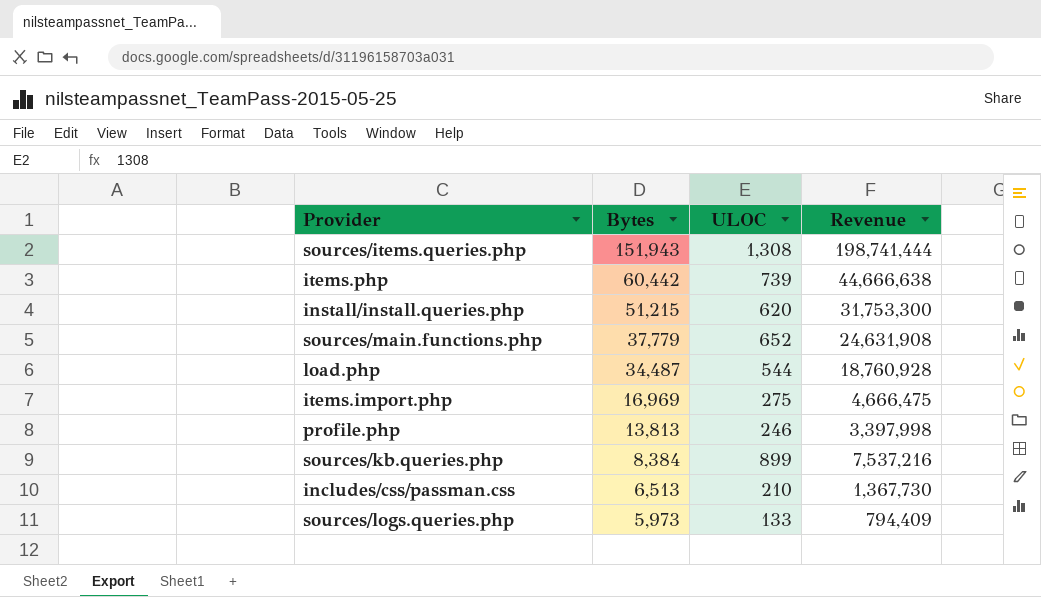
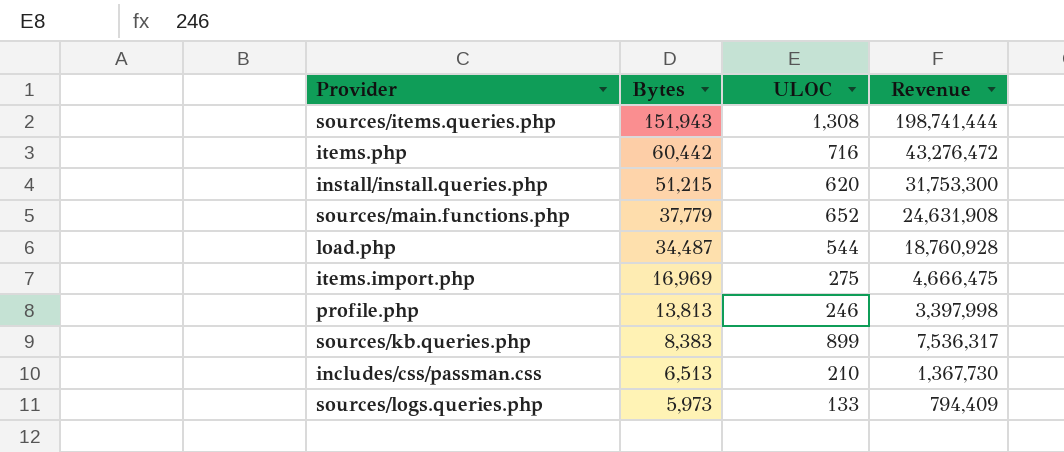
items.php | ULOC: 739 -> 716
items.php | Revenue: 44,666,638 -> 43,276,472
sources/kb.queries.php | Bytes: 8,384 -> 8,383
sources/kb.queries.php | Revenue: 7,537,216 -> 7,536,317

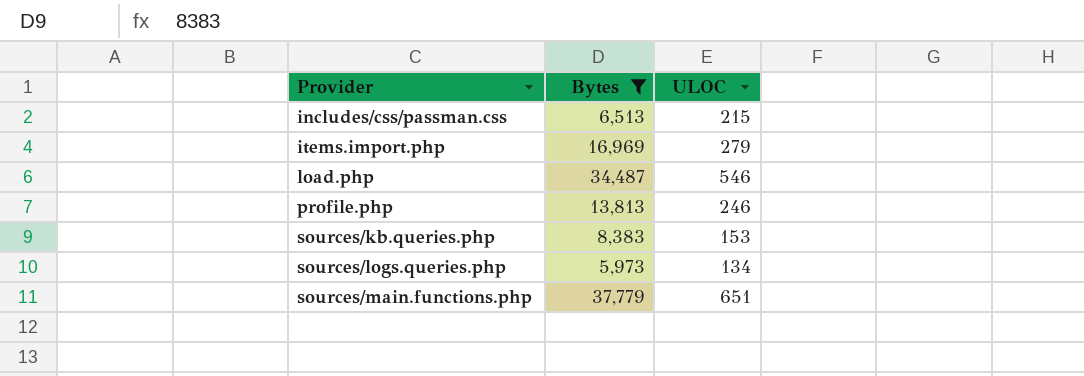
filter: none -> Bytes <= 37,779
row order: Bytes descending -> Provider ascending
column Revenue | formula: [Bytes] * [ULOC] -> none
includes/css/passman.css | ULOC: 210 -> 215
items.import.php | ULOC: 275 -> 279
load.php | ULOC: 544 -> 546
sources/kb.queries.php | ULOC: 899 -> 153
sources/logs.queries.php | ULOC: 133 -> 134
sources/main.functions.php | ULOC: 652 -> 651

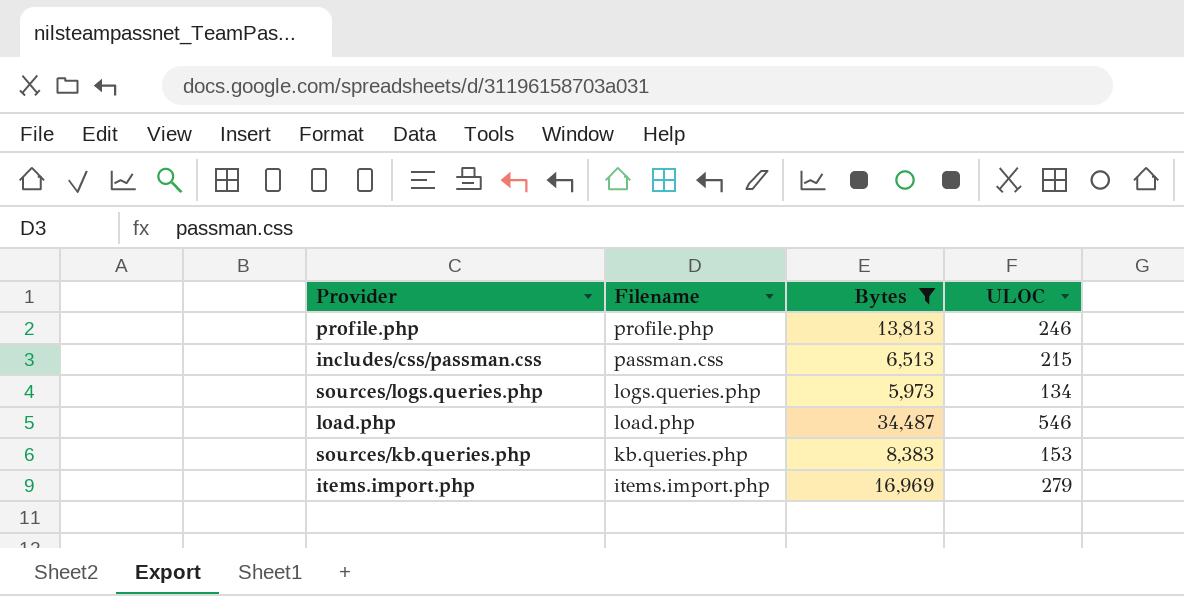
row order: Provider ascending -> Filename descending
column Filename | position: none -> 2
row sources/main.functions.php: 37,779 | 651 -> none

